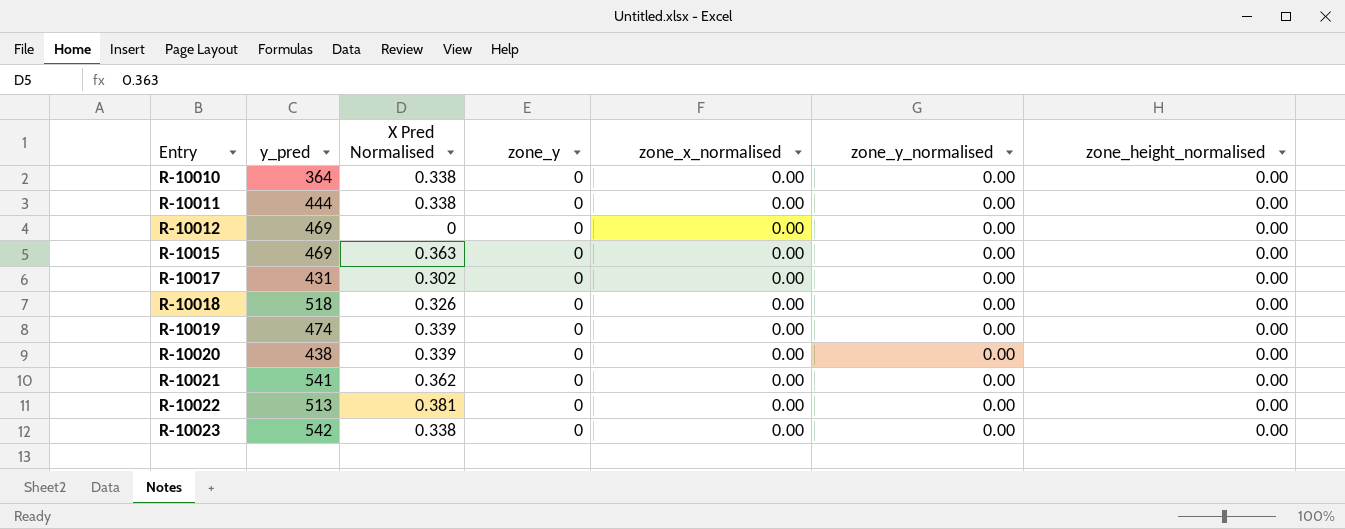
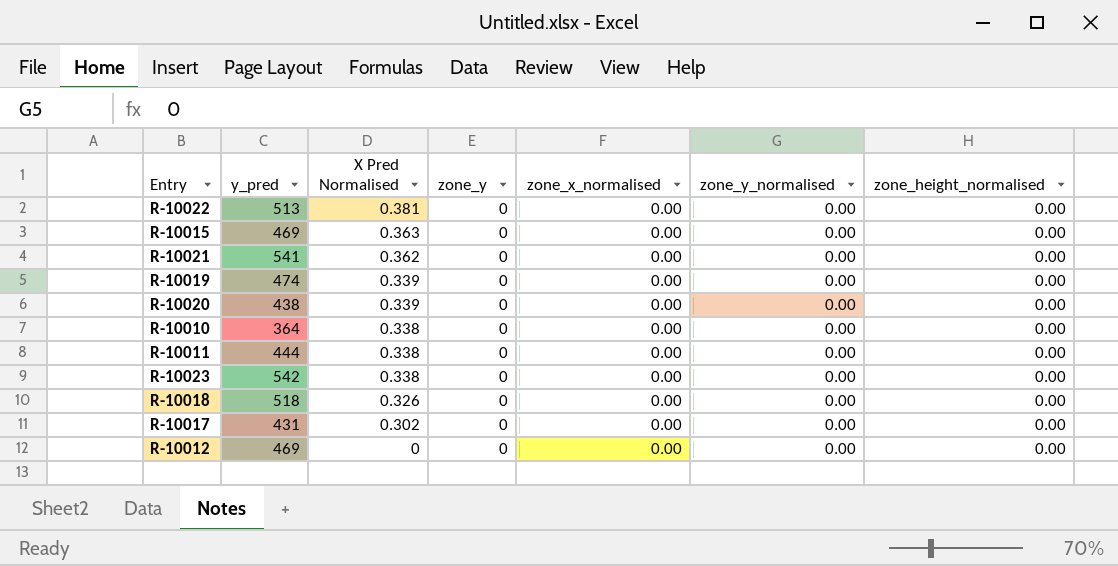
row order: Entry ascending -> X Pred Normalised descending

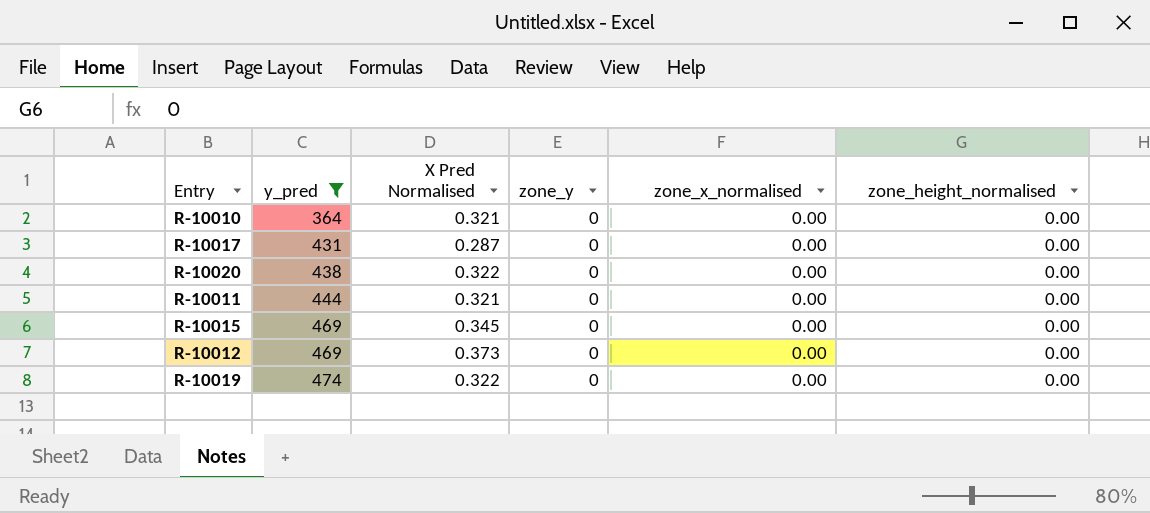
filter: none -> y_pred <= 474
row order: X Pred Normalised descending -> y_pred ascending
column zone_y_normalised | position: 6 -> none
R-10010 | X Pred Normalised: 0.338 -> 0.321
R-10017 | X Pred Normalised: 0.302 -> 0.287
R-10020 | X Pred Normalised: 0.339 -> 0.322
R-10011 | X Pred Normalised: 0.338 -> 0.321
R-10015 | X Pred Normalised: 0.363 -> 0.345
R-10012 | X Pred Normalised: 0 -> 0.373
R-10019 | X Pred Normalised: 0.339 -> 0.322

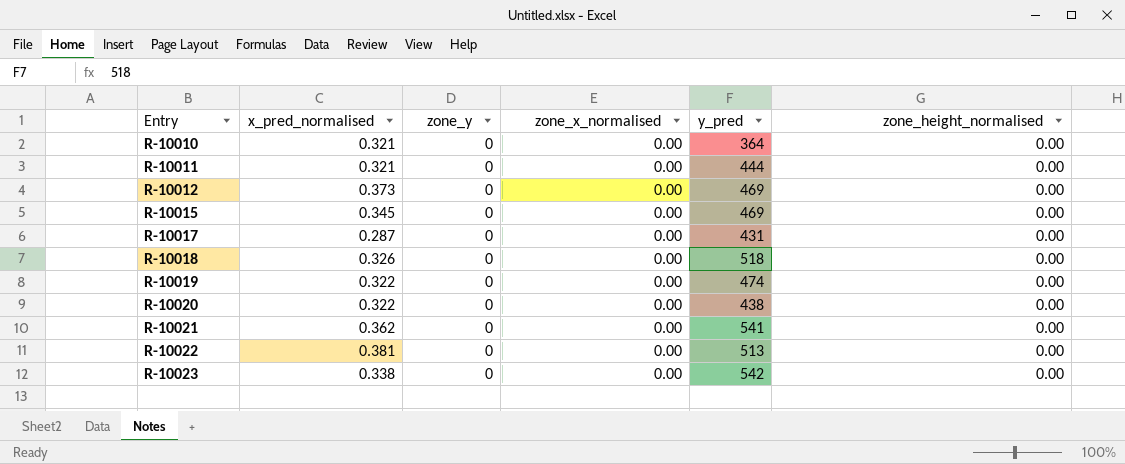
filter: y_pred <= 474 -> none
row order: y_pred ascending -> Entry ascending
column name: X Pred Normalised -> x_pred_normalised
column y_pred | position: 2 -> 5

